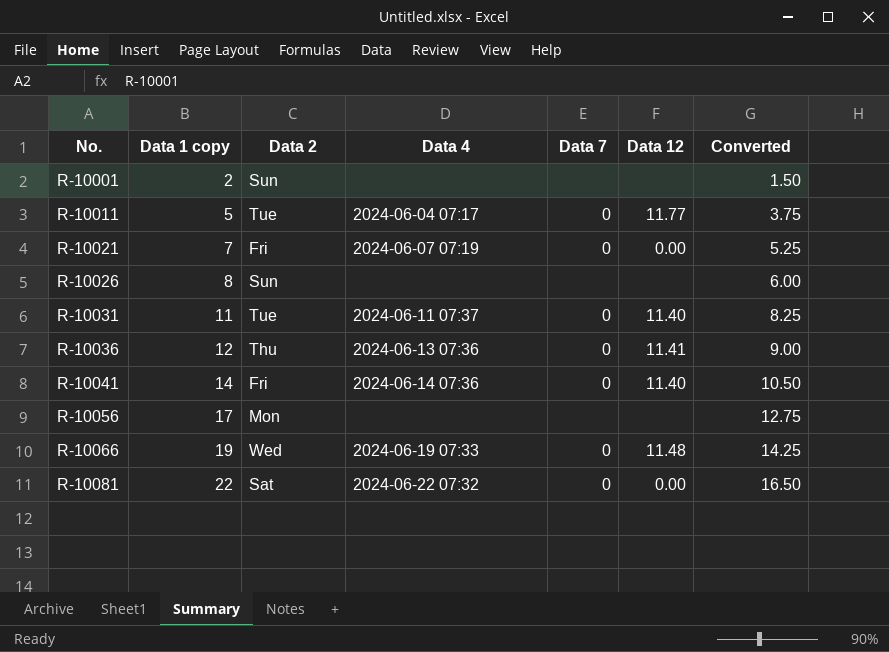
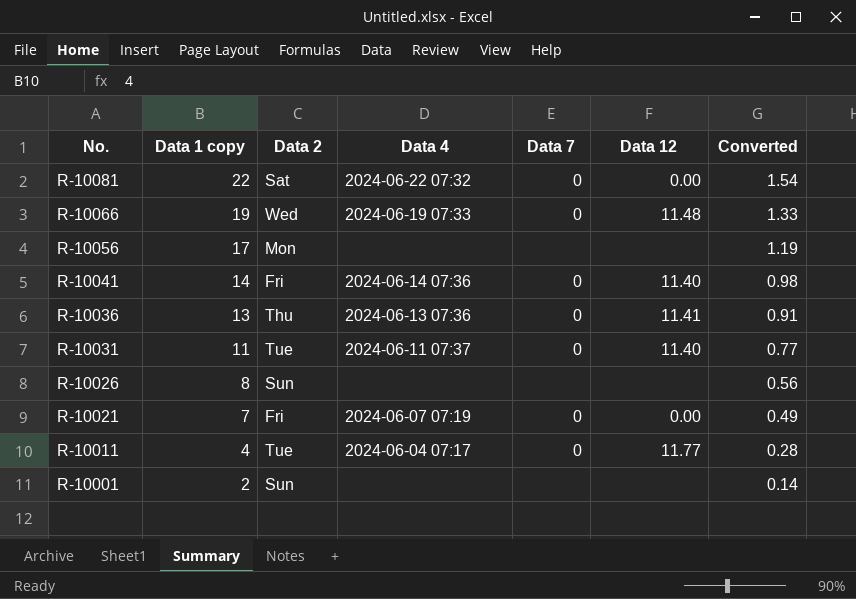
row order: No. ascending -> No. descending
column Converted | formula: [Data 1 copy] * 0.75 -> [Data 1 copy] * 0.07
R-10036 | Data 1 copy: 12 -> 13
R-10011 | Data 1 copy: 5 -> 4

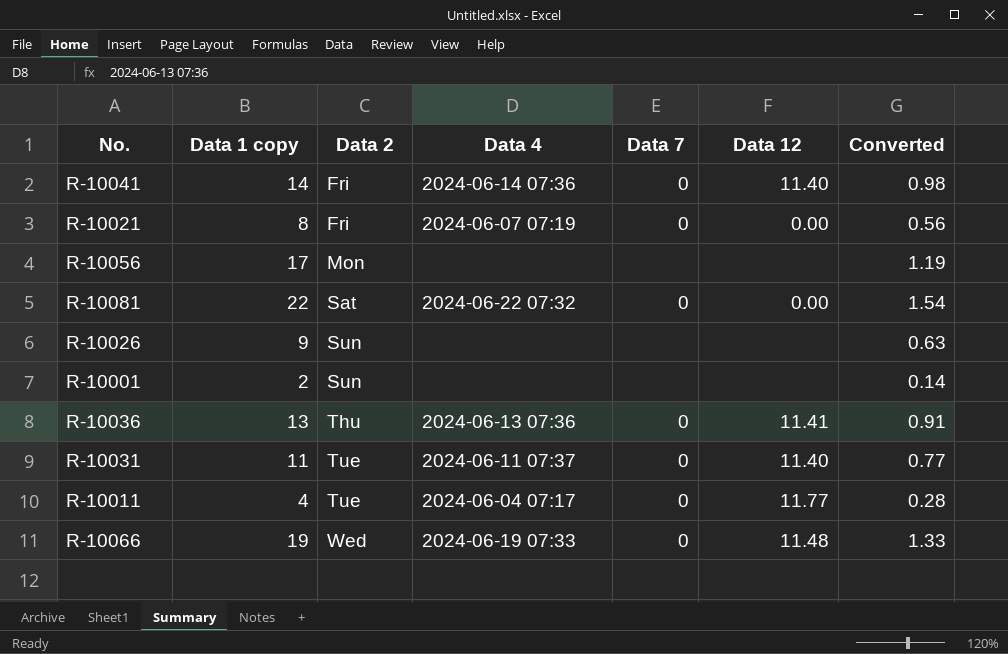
row order: No. descending -> Data 2 ascending
R-10021 | Data 1 copy: 7 -> 8
R-10021 | Converted: 0.49 -> 0.56
R-10026 | Data 1 copy: 8 -> 9
R-10026 | Converted: 0.56 -> 0.63

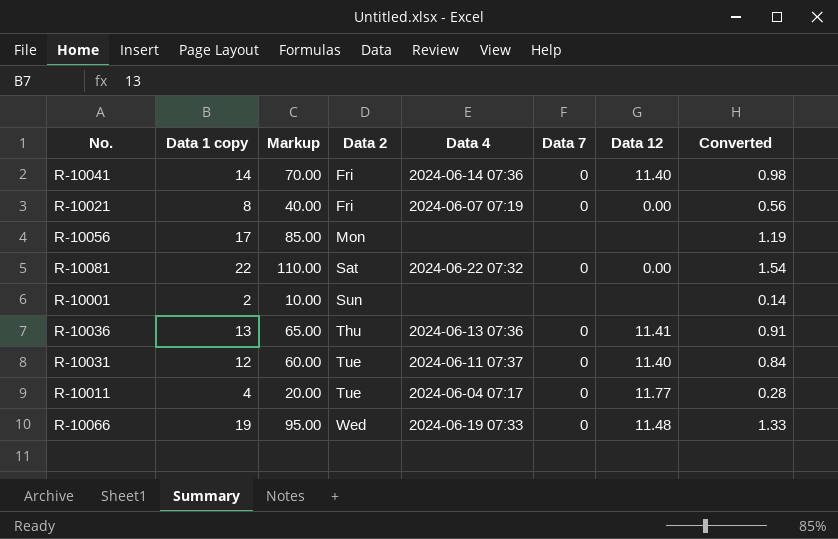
column Markup | formula: none -> [Data 1 copy] * 5
row R-10026: 9 | Sun | none | none | none | 0.63 -> none
R-10031 | Data 1 copy: 11 -> 12
R-10031 | Converted: 0.77 -> 0.84

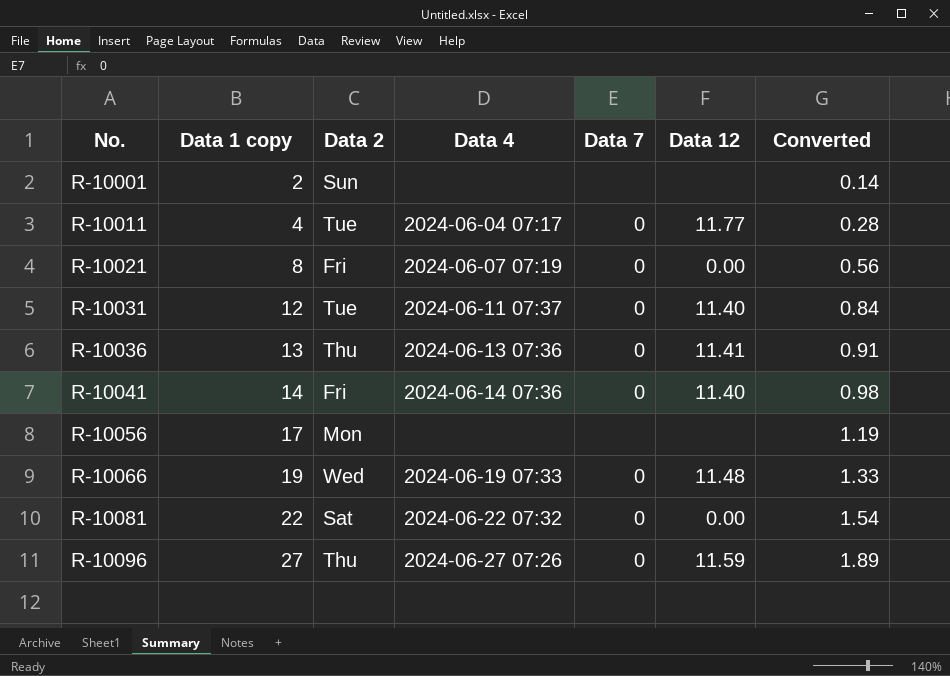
row order: Data 2 ascending -> No. ascending
column Markup | formula: [Data 1 copy] * 5 -> none
row R-10096: none -> 27 | Thu | 2024-06-27 07:26 | 0 | 11.59 | 1.89

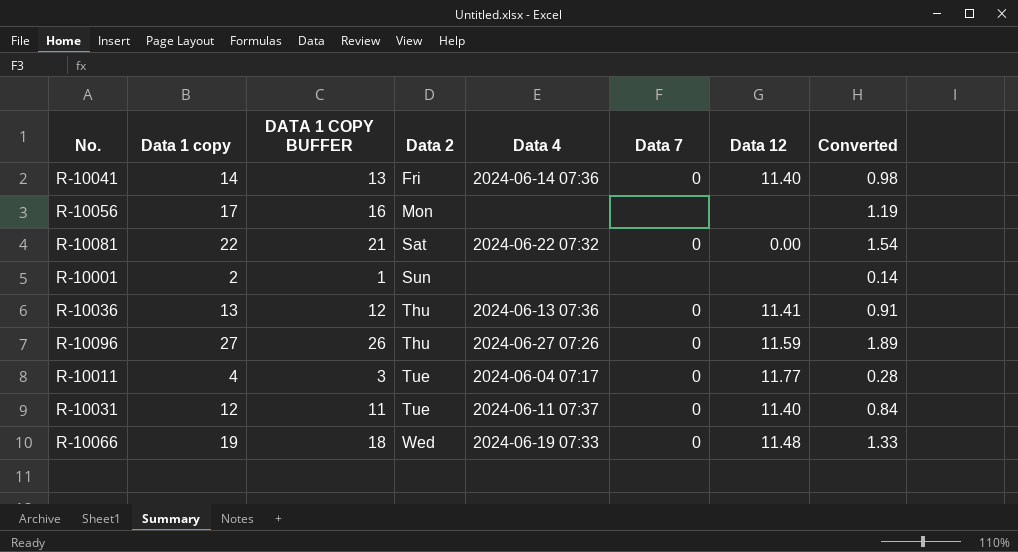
row order: No. ascending -> Data 2 ascending
column DATA 1 COPY BUFFER | formula: none -> [Data 1 copy] - 1
row R-10021: 8 | Fri | 2024-06-07 07:19 | 0 | 0.00 | 0.56 -> none

